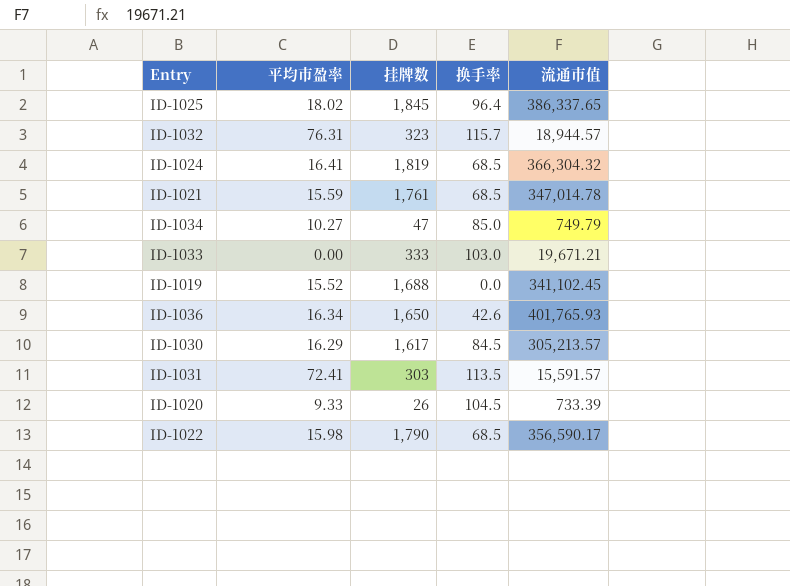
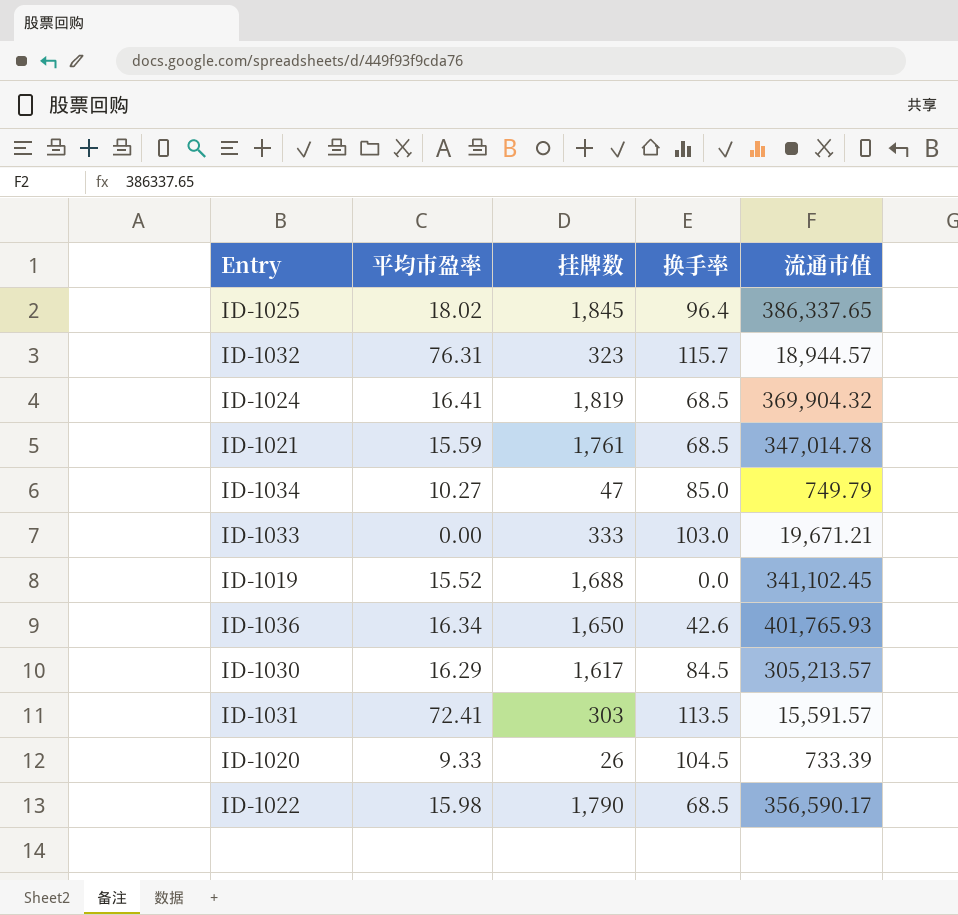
ID-1024 | 流通市值: 366,304.32 -> 369,904.32

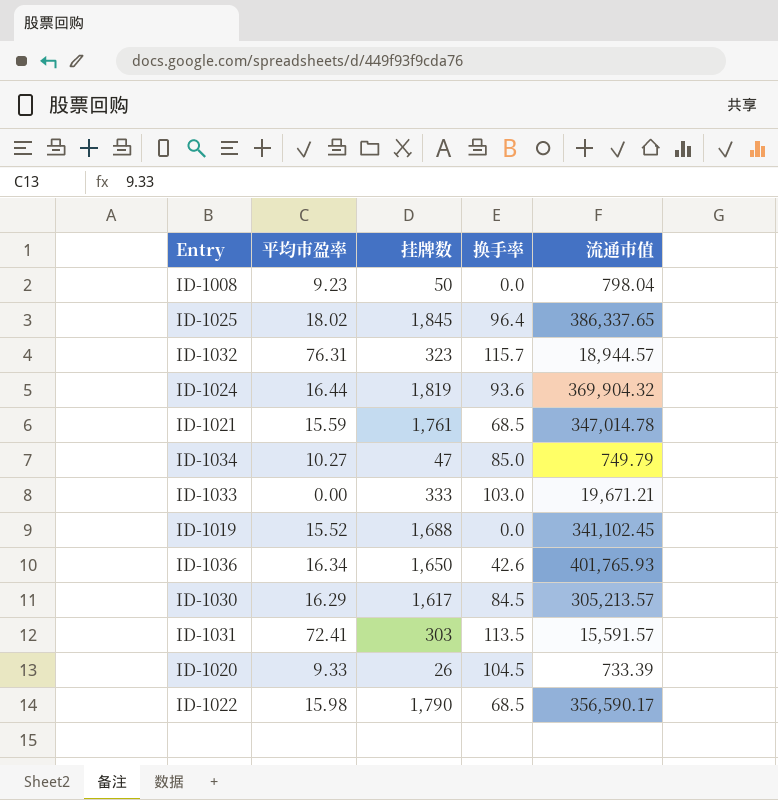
row ID-1008: none -> 9.23 | 50 | 0.0 | 798.04
ID-1024 | 平均市盈率: 16.41 -> 16.44
ID-1024 | 换手率: 68.5 -> 93.6

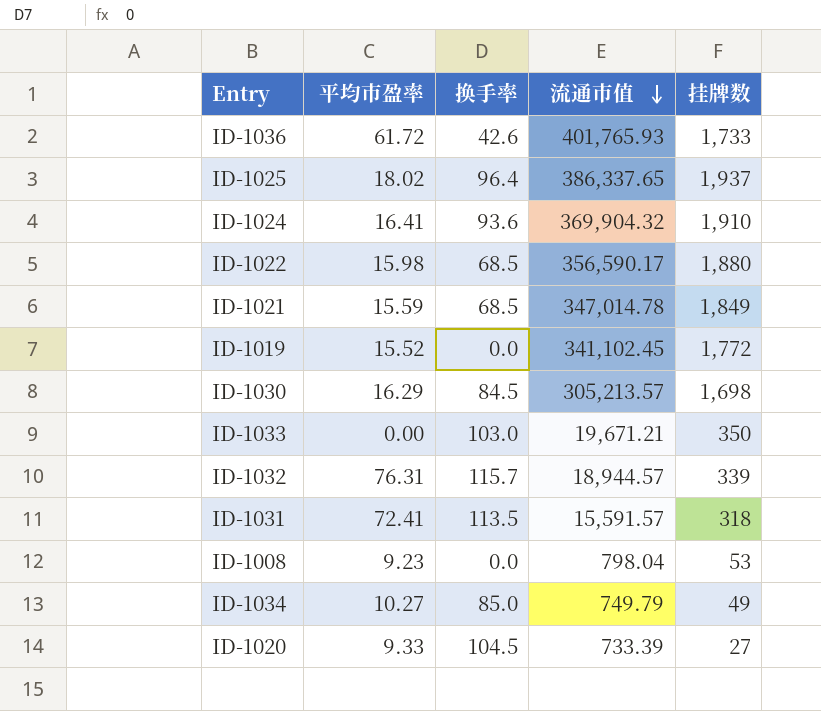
row order: none -> 流通市值 descending
column 挂牌数 | position: 3 -> 5
ID-1036 | 平均市盈率: 16.34 -> 61.72
ID-1036 | 挂牌数: 1,650 -> 1,733
ID-1025 | 挂牌数: 1,845 -> 1,937
ID-1024 | 平均市盈率: 16.44 -> 16.41
ID-1024 | 挂牌数: 1,819 -> 1,910
ID-1022 | 挂牌数: 1,790 -> 1,880
ID-1021 | 挂牌数: 1,761 -> 1,849
ID-1019 | 挂牌数: 1,688 -> 1,772
ID-1030 | 挂牌数: 1,617 -> 1,698
ID-1033 | 挂牌数: 333 -> 350
ID-1032 | 挂牌数: 323 -> 339
ID-1031 | 挂牌数: 303 -> 318
ID-1008 | 挂牌数: 50 -> 53
ID-1034 | 挂牌数: 47 -> 49
ID-1020 | 挂牌数: 26 -> 27

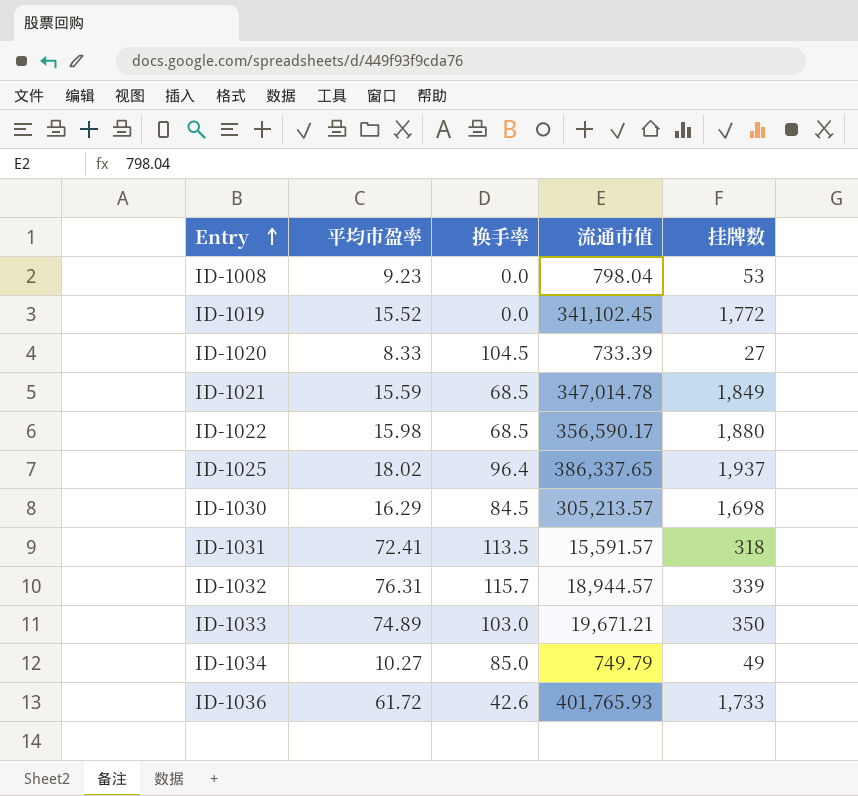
row order: 流通市值 descending -> Entry ascending
row ID-1024: 16.41 | 93.6 | 369,904.32 | 1,910 -> none
ID-1020 | 平均市盈率: 9.33 -> 8.33
ID-1033 | 平均市盈率: 0.00 -> 74.89

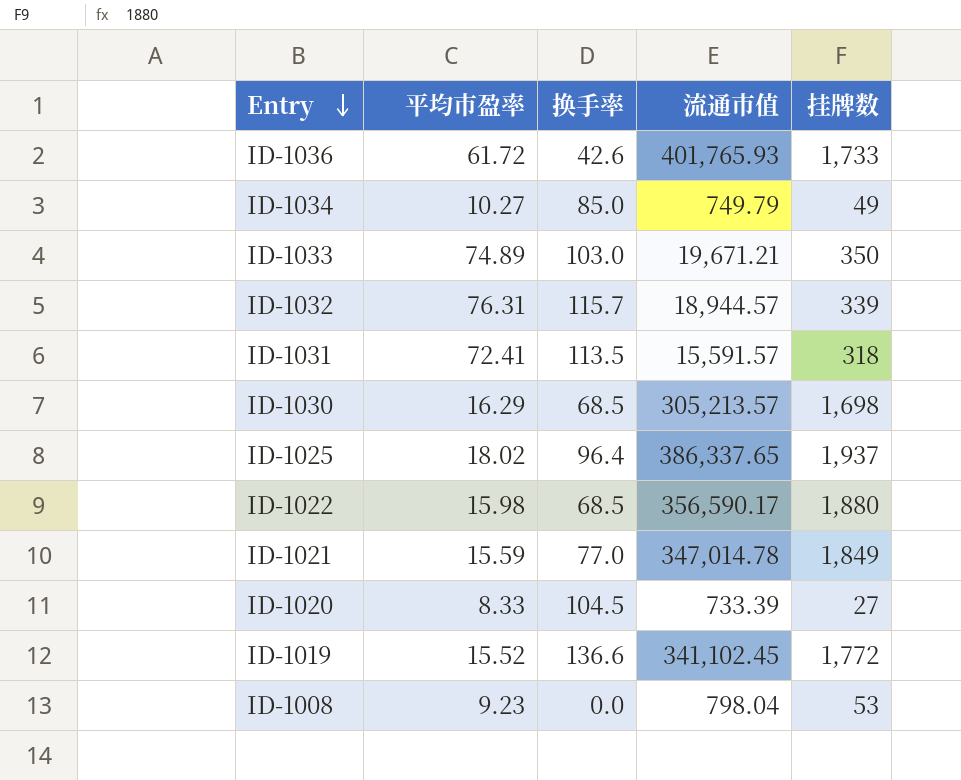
row order: Entry ascending -> Entry descending
ID-1030 | 换手率: 84.5 -> 68.5
ID-1021 | 换手率: 68.5 -> 77.0
ID-1019 | 换手率: 0.0 -> 136.6

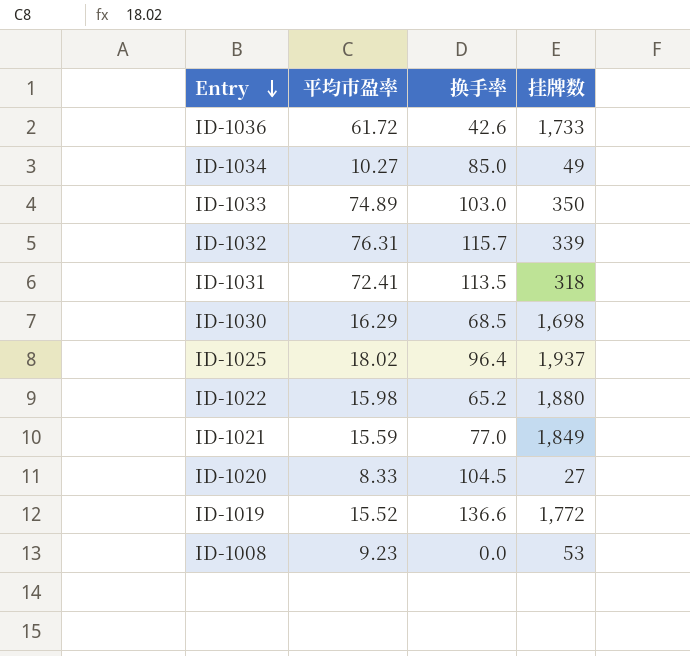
column 流通市值 | position: 4 -> none
ID-1022 | 换手率: 68.5 -> 65.2

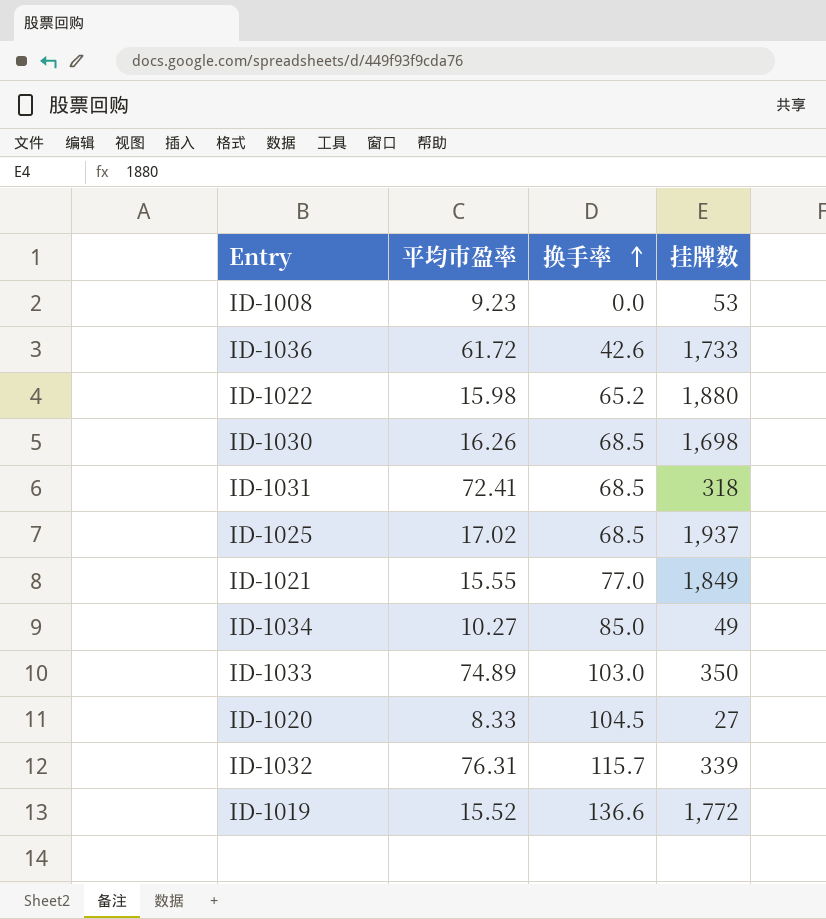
row order: Entry descending -> 换手率 ascending
ID-1030 | 平均市盈率: 16.29 -> 16.26
ID-1031 | 换手率: 113.5 -> 68.5
ID-1025 | 平均市盈率: 18.02 -> 17.02
ID-1025 | 换手率: 96.4 -> 68.5
ID-1021 | 平均市盈率: 15.59 -> 15.55

